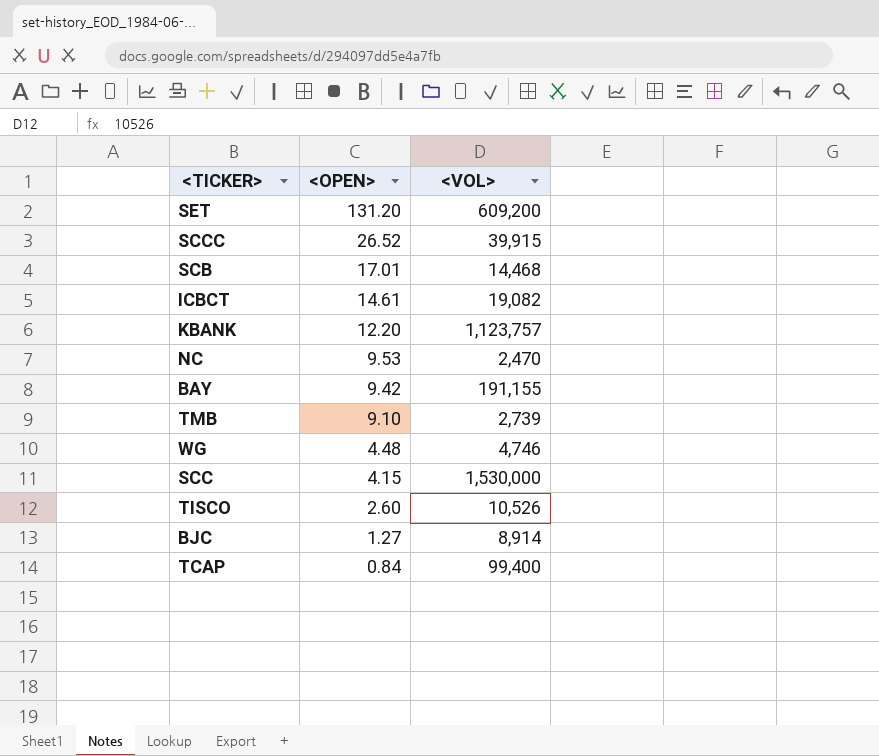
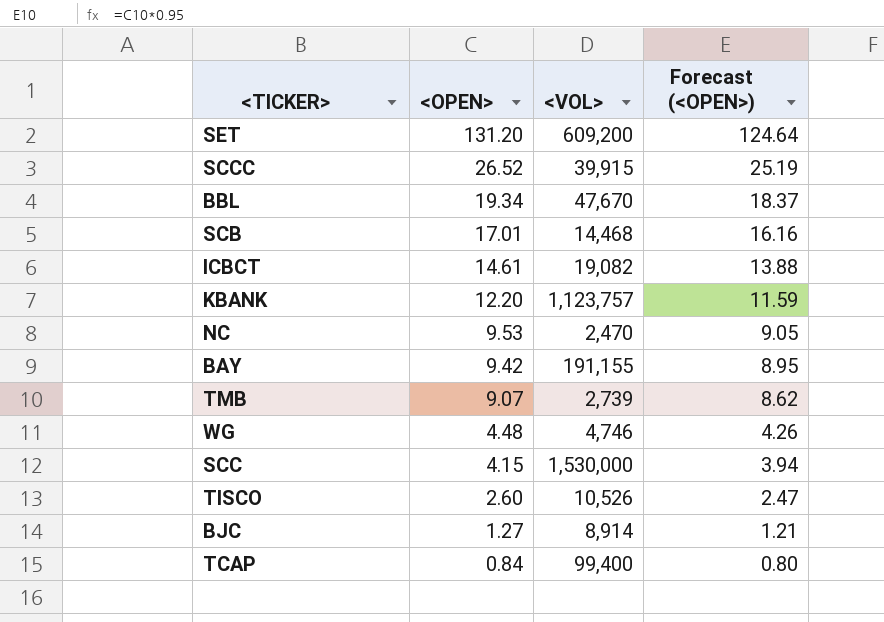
column Forecast (<OPEN>) | formula: none -> [<OPEN>] * 0.95
row BBL: none -> 19.34 | 47,670 | 18.37
TMB | <OPEN>: 9.10 -> 9.07

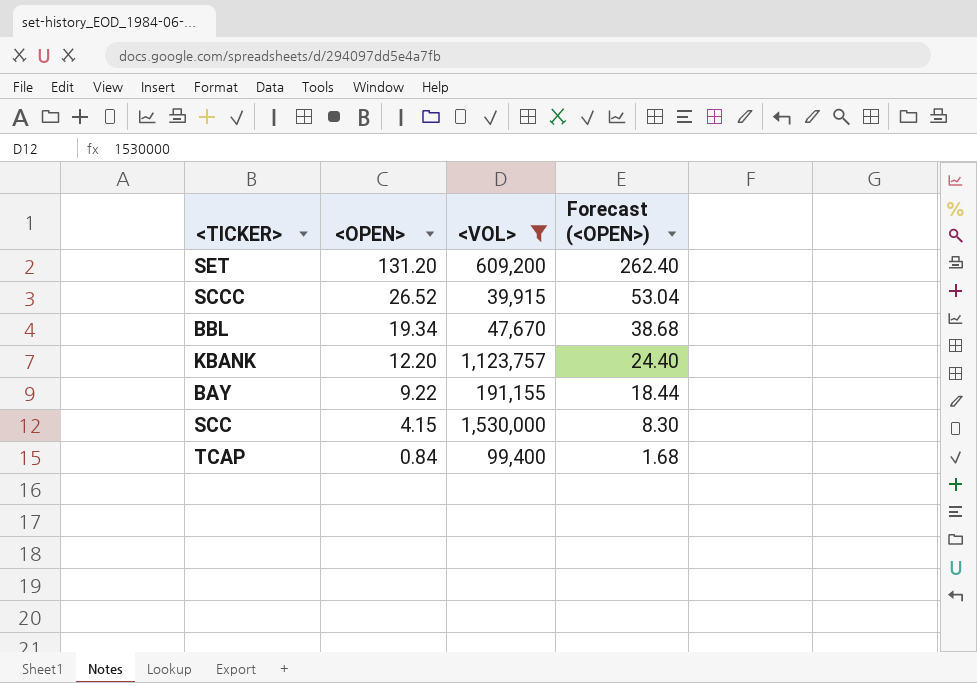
filter: none -> <VOL> >= 39,915
column Forecast (<OPEN>) | formula: [<OPEN>] * 0.95 -> [<OPEN>] * 2
BAY | <OPEN>: 9.42 -> 9.22

